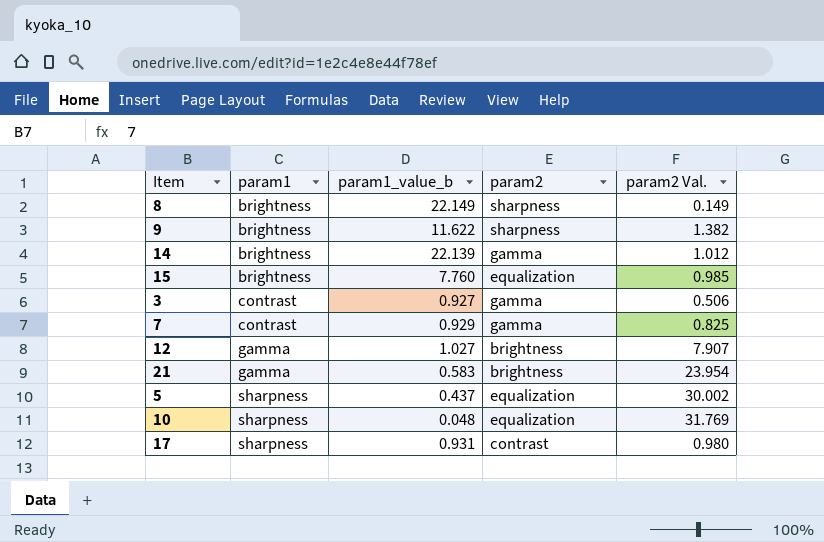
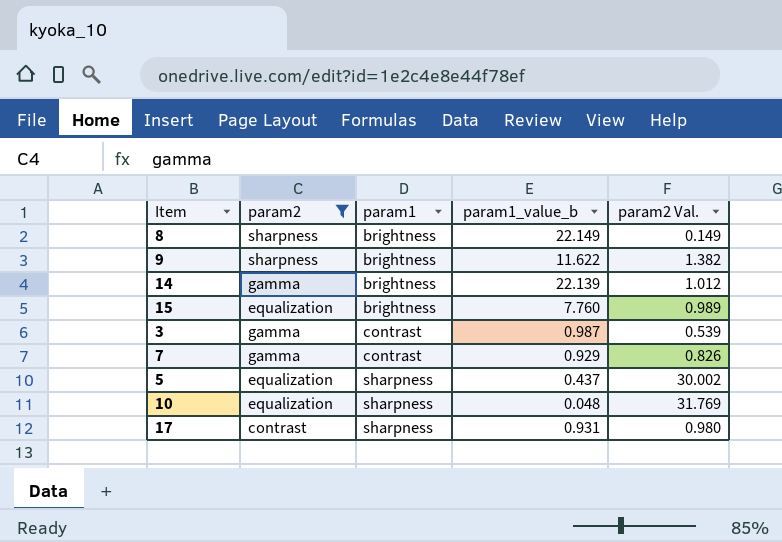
filter: none -> param2 != brightness
column param2 | position: 4 -> 2
15 | param2 Val.: 0.985 -> 0.989
3 | param1_value_b: 0.927 -> 0.987
3 | param2 Val.: 0.506 -> 0.539
7 | param2 Val.: 0.825 -> 0.826

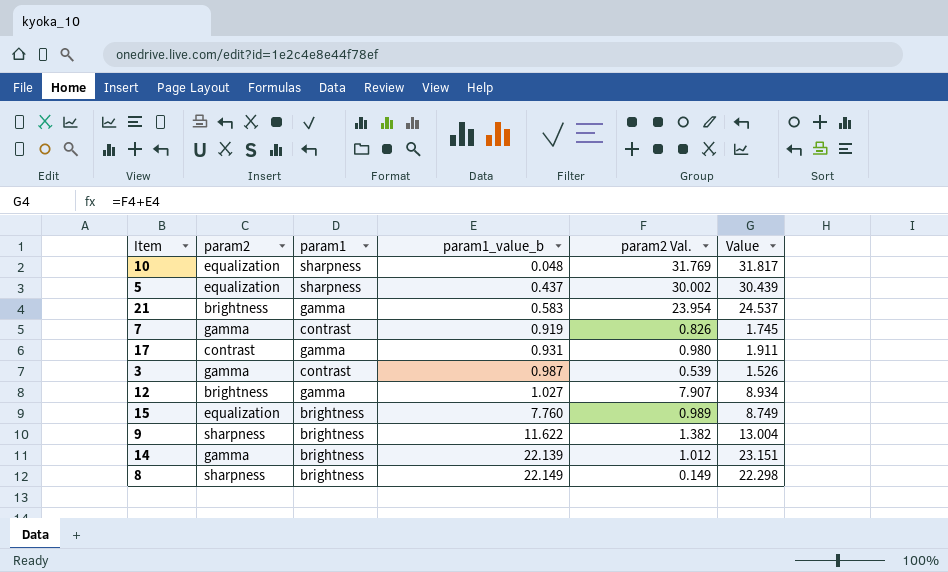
filter: param2 != brightness -> none
row order: param1 ascending -> param1_value_b ascending
column Value | formula: none -> [param1_value_b] + [param2 Val.]
7 | param1_value_b: 0.929 -> 0.919
17 | param1: sharpness -> gamma

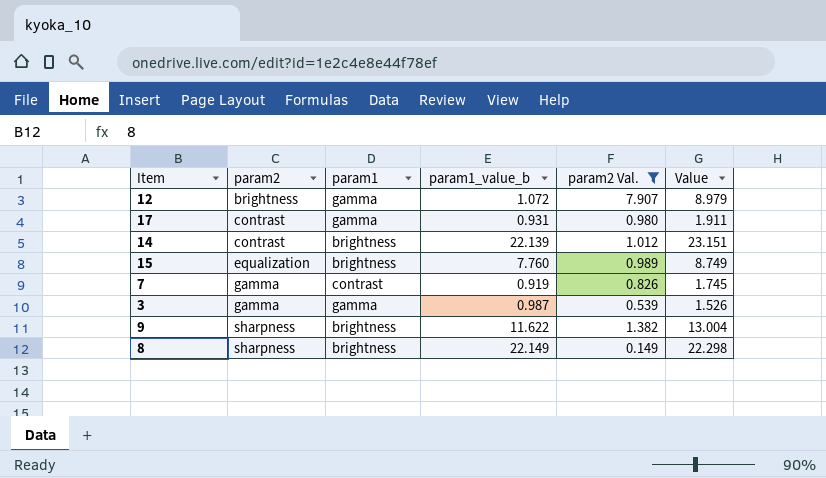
filter: none -> param2 Val. <= 7.907
row order: param1_value_b ascending -> param2 ascending
12 | param1_value_b: 1.027 -> 1.072
12 | Value: 8.934 -> 8.979
14 | param2: gamma -> contrast
3 | param1: contrast -> gamma

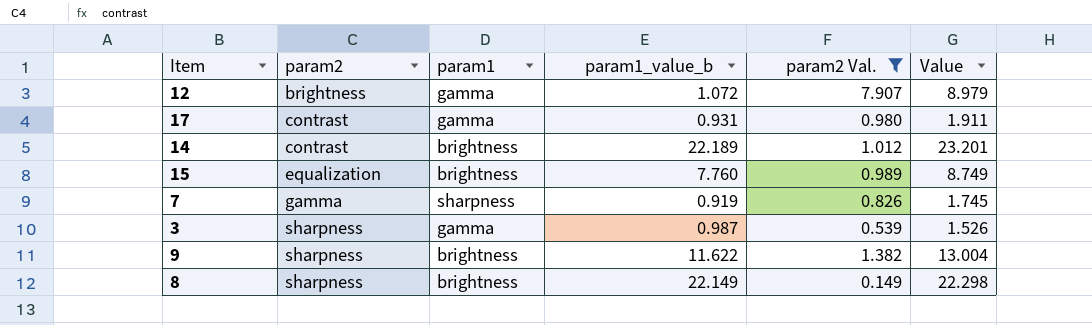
14 | param1_value_b: 22.139 -> 22.189
14 | Value: 23.151 -> 23.201
7 | param1: contrast -> sharpness
3 | param2: gamma -> sharpness

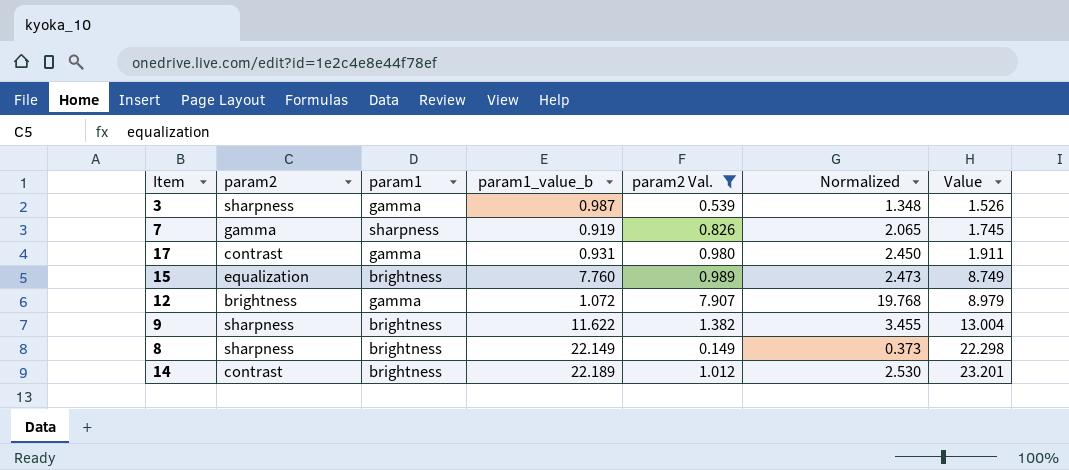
row order: param2 ascending -> Value ascending
column Normalized | formula: none -> [param2 Val.] * 2.5

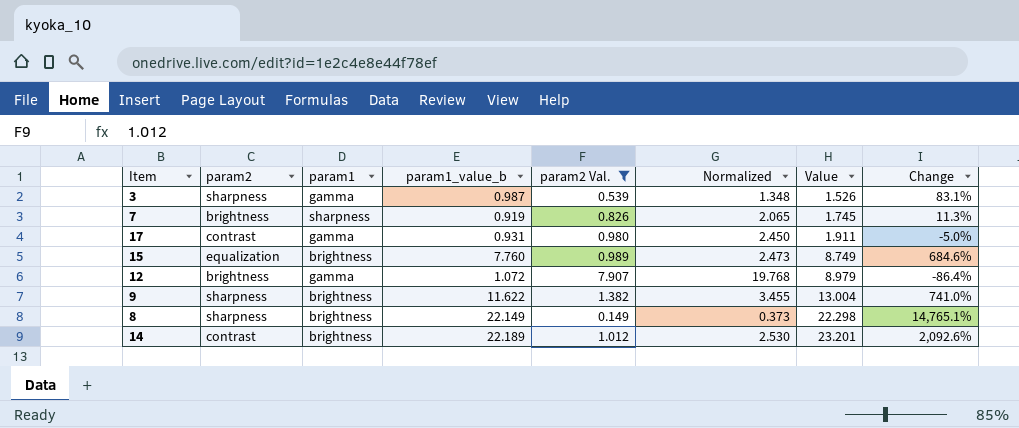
column Change | formula: none -> ([param1_value_b] - [param2 Val.]) / [param2 Val.]
7 | param2: gamma -> brightness

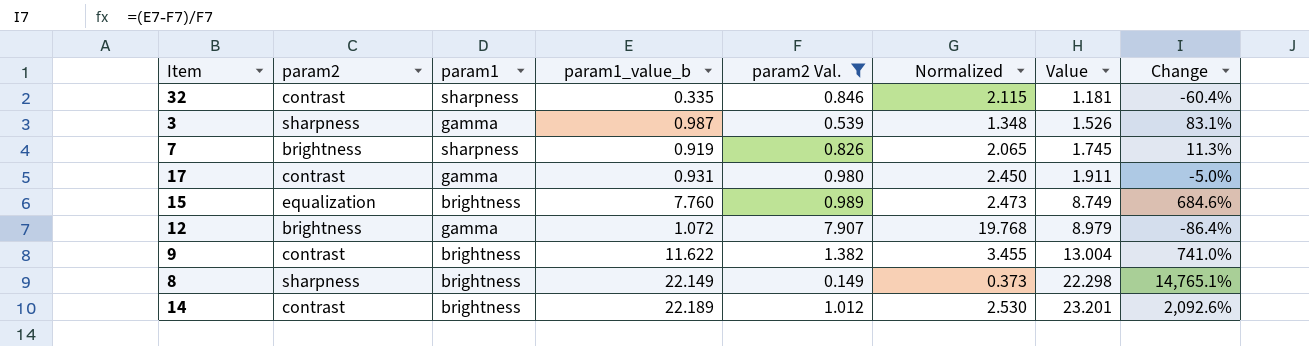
row 32: none -> contrast | sharpness | 0.335 | 0.846 | 2.115 | 1.181 | -60.4%
9 | param2: sharpness -> contrast

